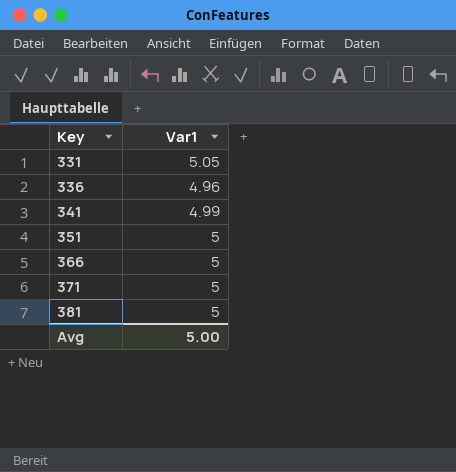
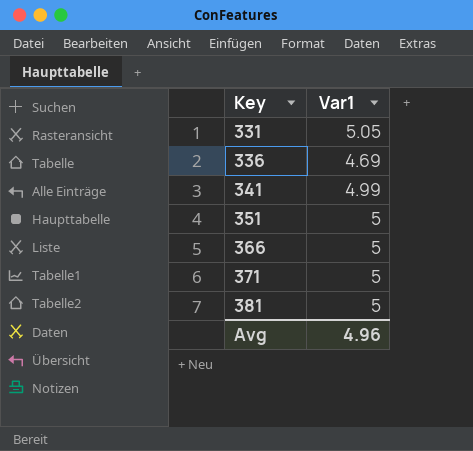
336 | Var1: 4.96 -> 4.69
Avg | Var1: 5.00 -> 4.96

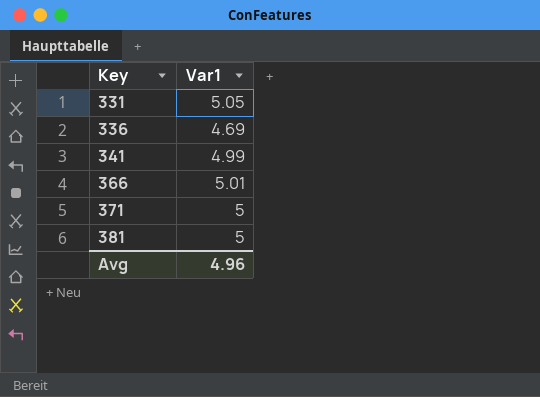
row 351: 5 -> none
366 | Var1: 5 -> 5.01

